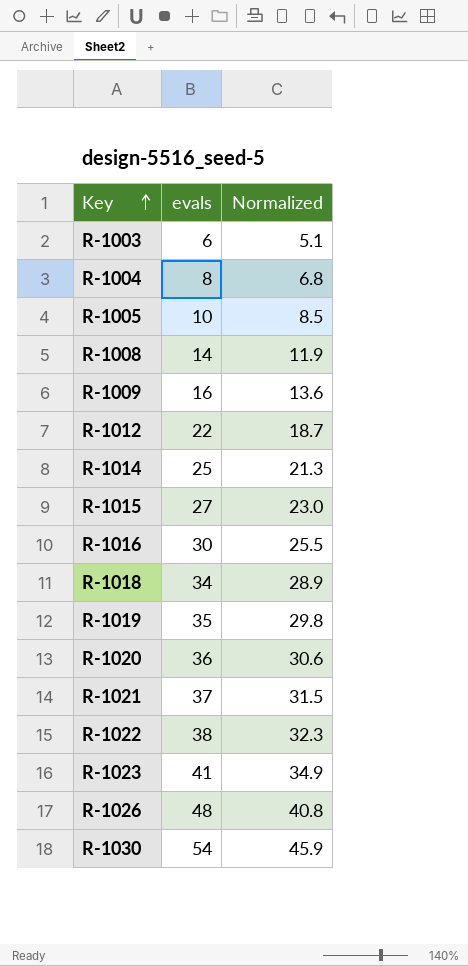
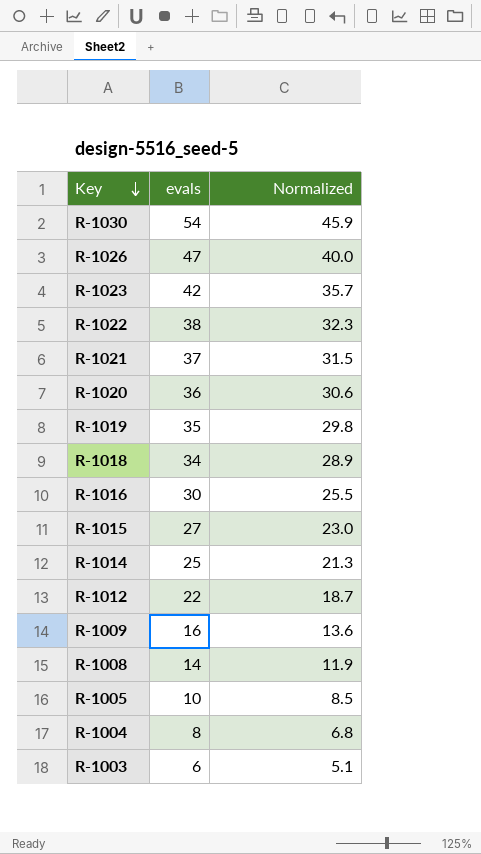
row order: Key ascending -> Key descending
R-1026 | evals: 48 -> 47
R-1026 | Normalized: 40.8 -> 40.0
R-1023 | evals: 41 -> 42
R-1023 | Normalized: 34.9 -> 35.7

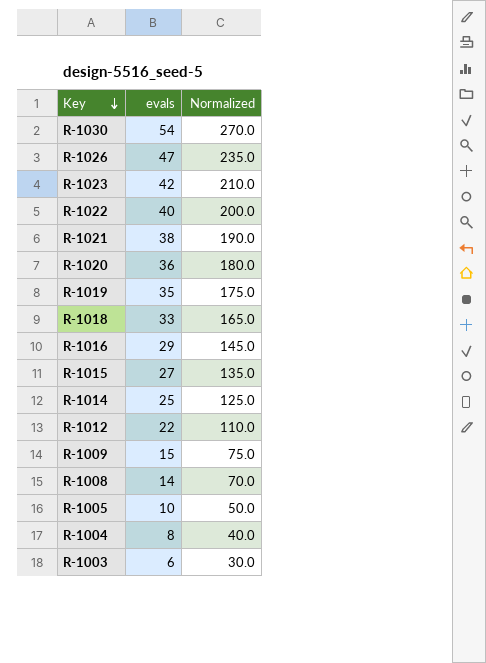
column Normalized | formula: [evals] * 0.85 -> [evals] * 5
R-1022 | evals: 38 -> 40
R-1021 | evals: 37 -> 38
R-1018 | evals: 34 -> 33
R-1016 | evals: 30 -> 29
R-1009 | evals: 16 -> 15

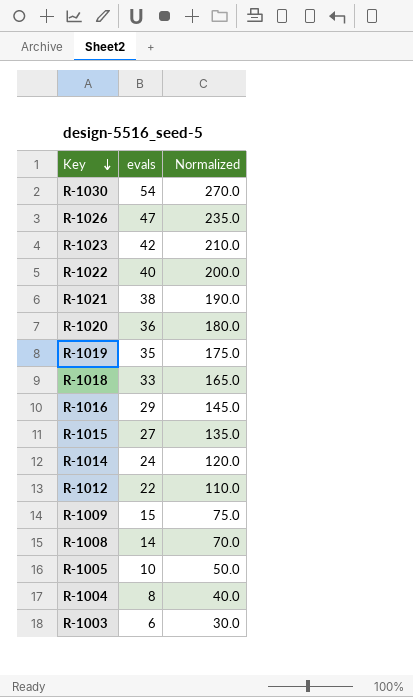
R-1014 | evals: 25 -> 24
R-1014 | Normalized: 125.0 -> 120.0

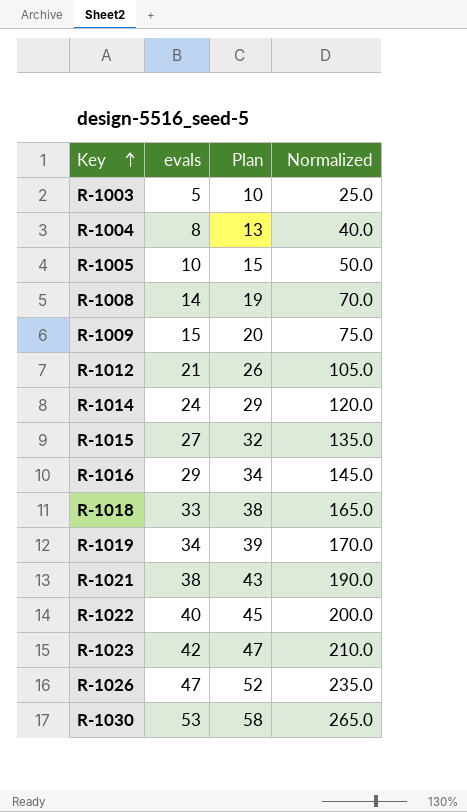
row order: Key descending -> Key ascending
column Plan | formula: none -> [evals] + 5
row R-1020: 36 | 180.0 -> none
R-1003 | evals: 6 -> 5
R-1003 | Normalized: 30.0 -> 25.0
R-1012 | evals: 22 -> 21
R-1012 | Normalized: 110.0 -> 105.0
R-1019 | evals: 35 -> 34
R-1019 | Normalized: 175.0 -> 170.0
R-1030 | evals: 54 -> 53
R-1030 | Normalized: 270.0 -> 265.0

